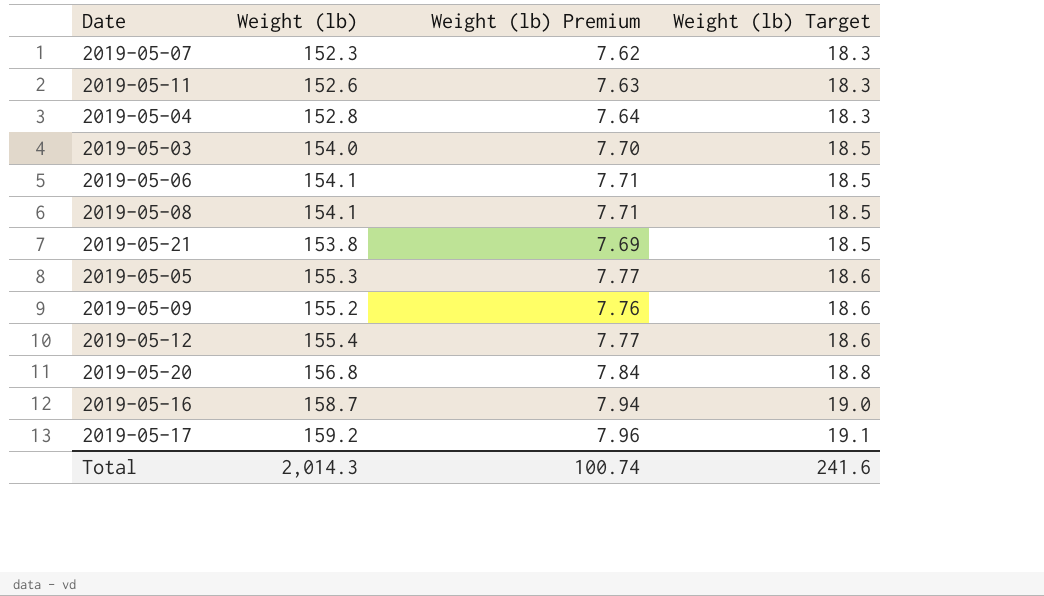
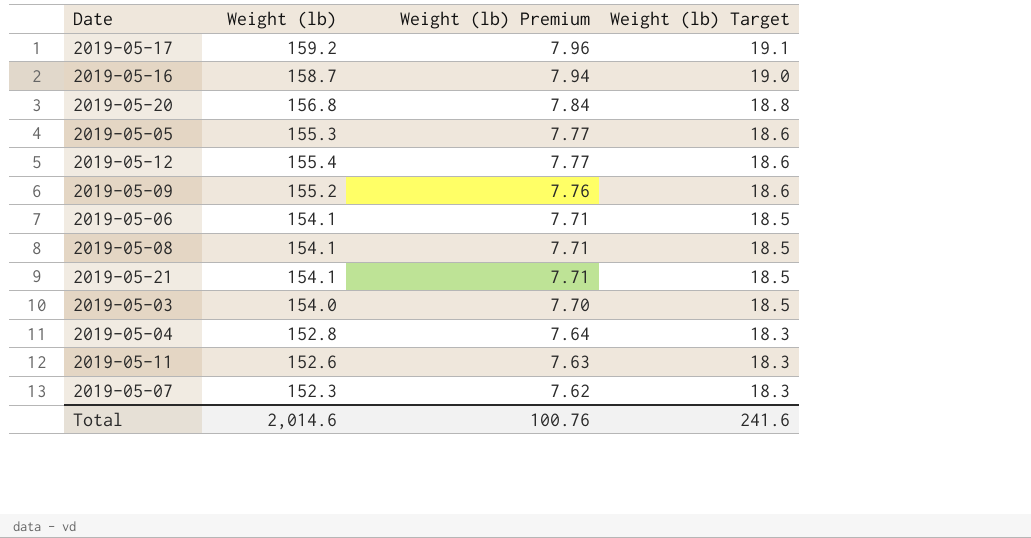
row order: Weight (lb) Target ascending -> Weight (lb) Premium descending
2019-05-21 | Weight (lb): 153.8 -> 154.1
2019-05-21 | Weight (lb) Premium: 7.69 -> 7.71
Total | Weight (lb): 2,014.3 -> 2,014.6
Total | Weight (lb) Premium: 100.74 -> 100.76

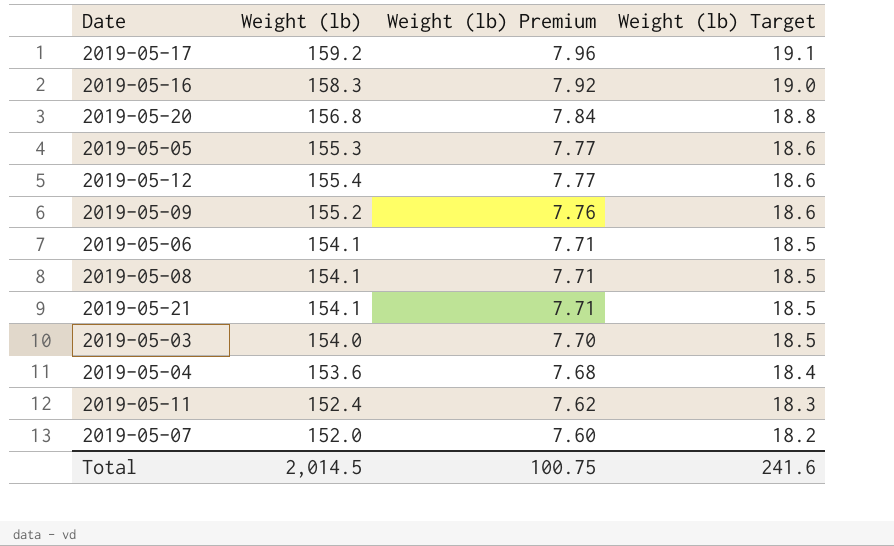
2019-05-16 | Weight (lb): 158.7 -> 158.3
2019-05-16 | Weight (lb) Premium: 7.94 -> 7.92
2019-05-04 | Weight (lb): 152.8 -> 153.6
2019-05-04 | Weight (lb) Premium: 7.64 -> 7.68
2019-05-04 | Weight (lb) Target: 18.3 -> 18.4
2019-05-11 | Weight (lb): 152.6 -> 152.4
2019-05-11 | Weight (lb) Premium: 7.63 -> 7.62
2019-05-07 | Weight (lb): 152.3 -> 152.0
2019-05-07 | Weight (lb) Premium: 7.62 -> 7.60
2019-05-07 | Weight (lb) Target: 18.3 -> 18.2
Total | Weight (lb): 2,014.6 -> 2,014.5
Total | Weight (lb) Premium: 100.76 -> 100.75

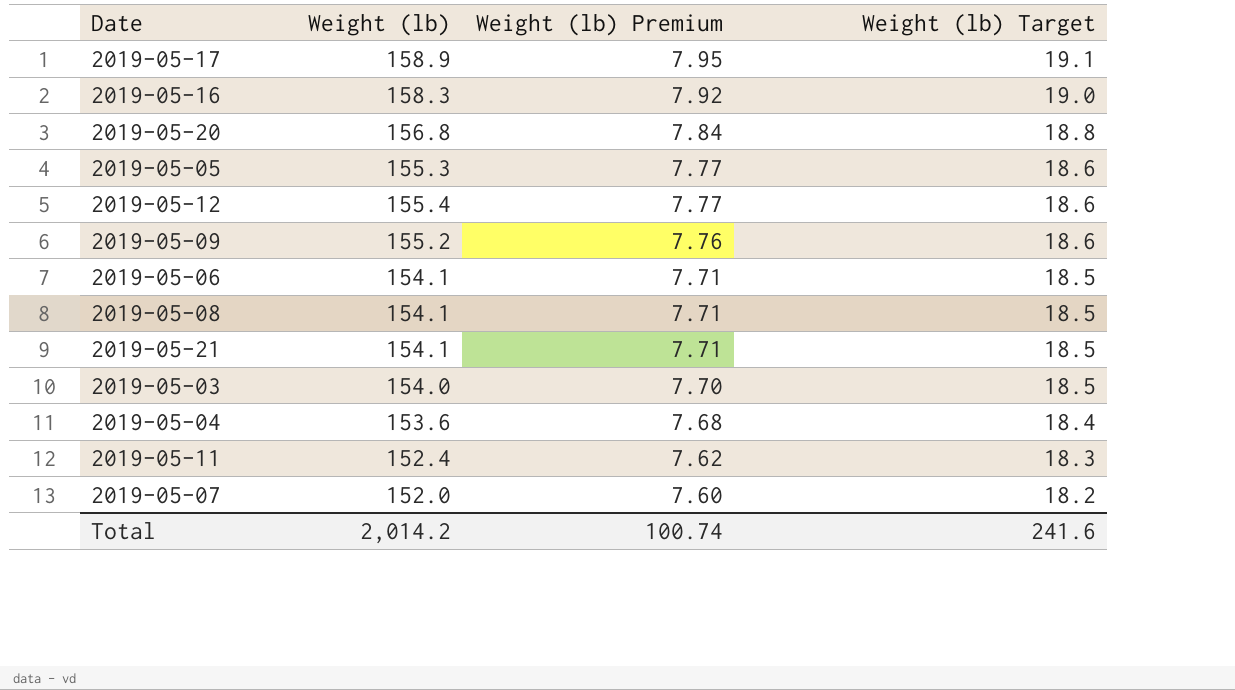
2019-05-17 | Weight (lb): 159.2 -> 158.9
2019-05-17 | Weight (lb) Premium: 7.96 -> 7.95
Total | Weight (lb): 2,014.5 -> 2,014.2
Total | Weight (lb) Premium: 100.75 -> 100.74

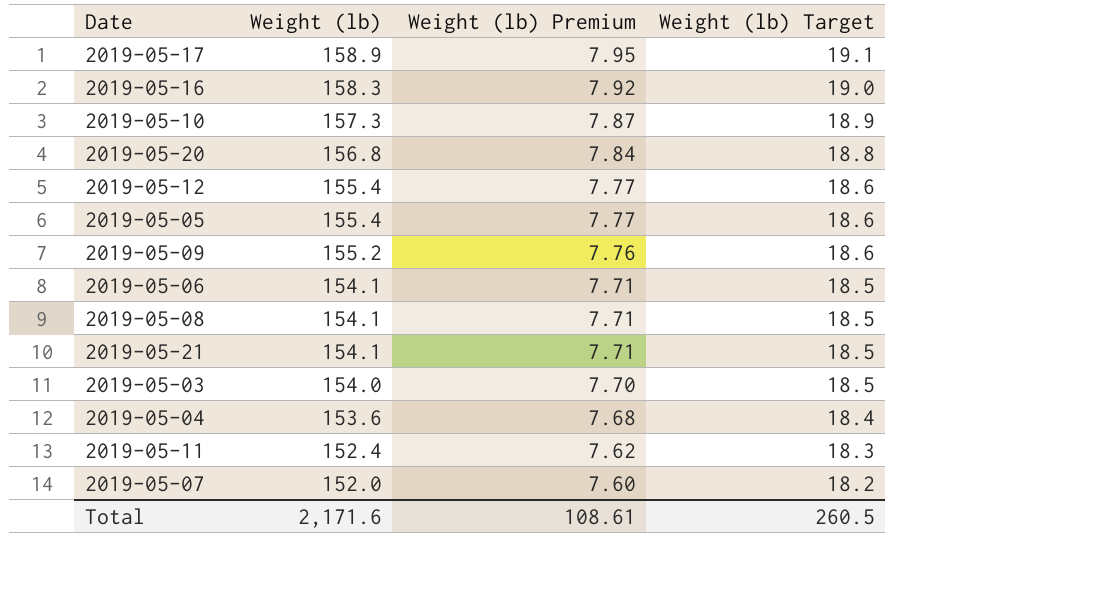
row order: Weight (lb) Premium descending -> Weight (lb) descending
row 2019-05-10: none -> 157.3 | 7.87 | 18.9
2019-05-05 | Weight (lb): 155.3 -> 155.4
Total | Weight (lb): 2,014.2 -> 2,171.6
Total | Weight (lb) Premium: 100.74 -> 108.61
Total | Weight (lb) Target: 241.6 -> 260.5

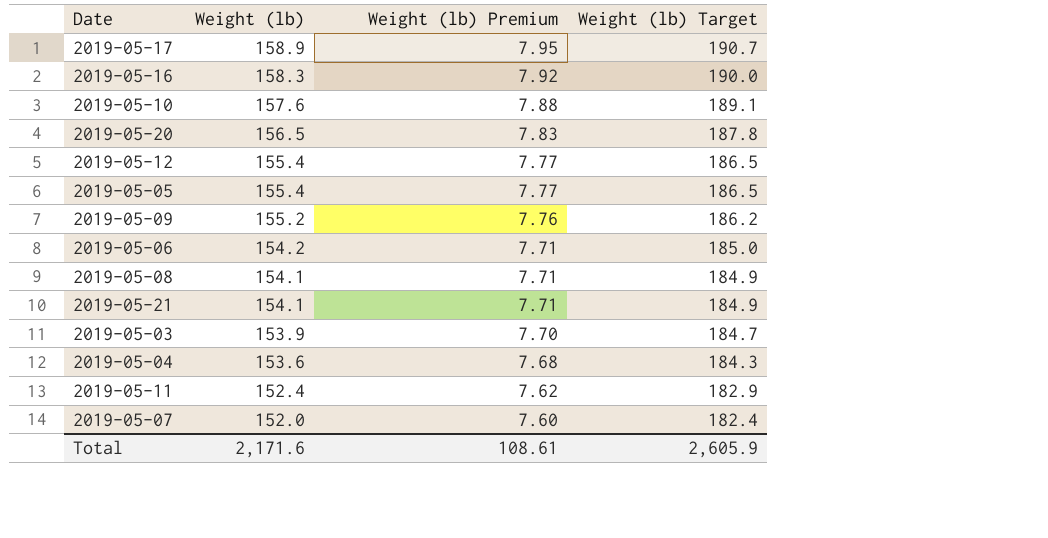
column Weight (lb) Target | formula: [Weight (lb)] * 0.12 -> [Weight (lb)] * 1.2
2019-05-10 | Weight (lb): 157.3 -> 157.6
2019-05-10 | Weight (lb) Premium: 7.87 -> 7.88
2019-05-20 | Weight (lb): 156.8 -> 156.5
2019-05-20 | Weight (lb) Premium: 7.84 -> 7.83
2019-05-06 | Weight (lb): 154.1 -> 154.2
2019-05-03 | Weight (lb): 154.0 -> 153.9
Total | Weight (lb) Target: 260.5 -> 2,605.9

